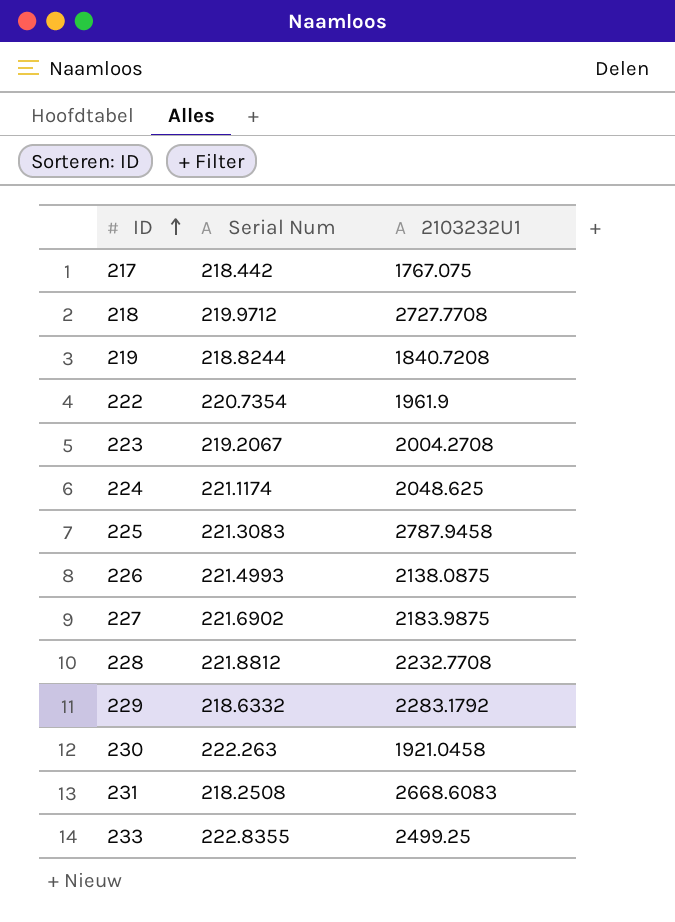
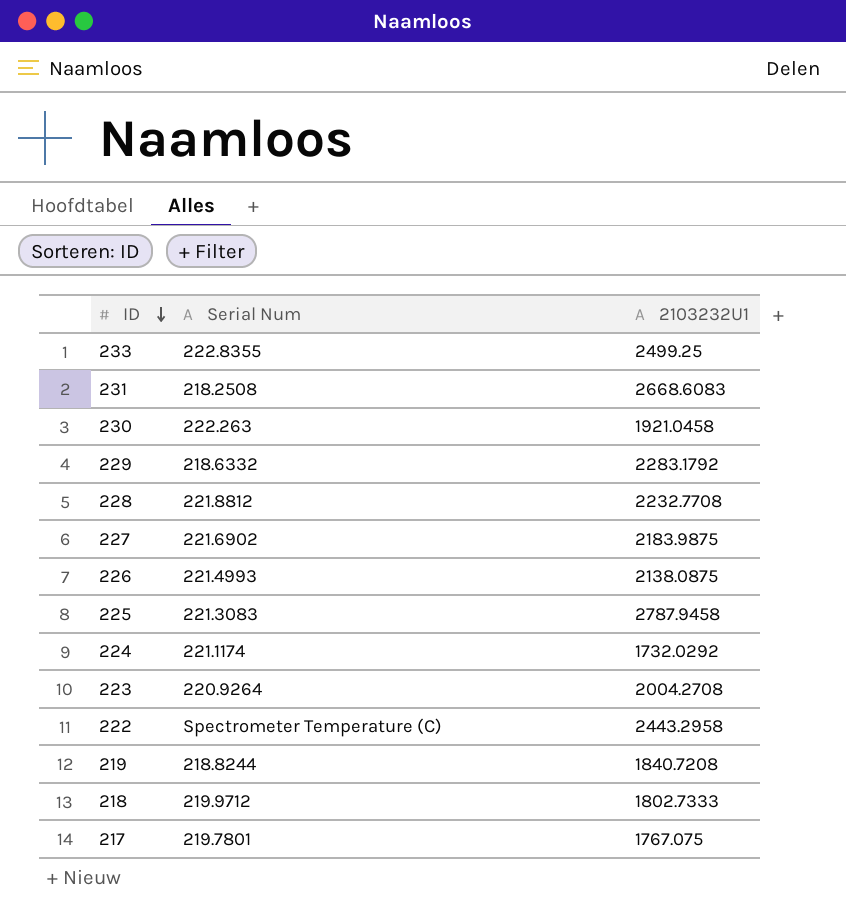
row order: ID ascending -> ID descending
224 | 2103232U1: 2048.625 -> 1732.0292
223 | Serial Num: 219.2067 -> 220.9264
222 | Serial Num: 220.7354 -> Spectrometer Temperature (C)
222 | 2103232U1: 1961.9 -> 2443.2958
218 | 2103232U1: 2727.7708 -> 1802.7333
217 | Serial Num: 218.442 -> 219.7801

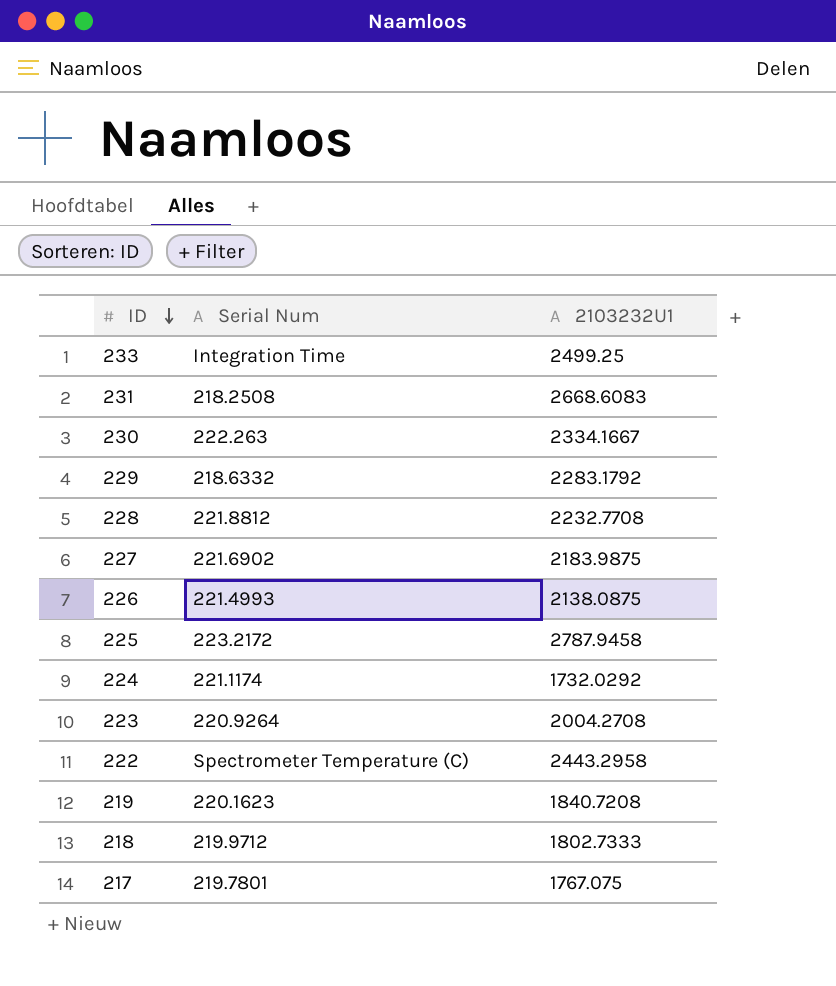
233 | Serial Num: 222.8355 -> Integration Time
230 | 2103232U1: 1921.0458 -> 2334.1667
225 | Serial Num: 221.3083 -> 223.2172
219 | Serial Num: 218.8244 -> 220.1623

